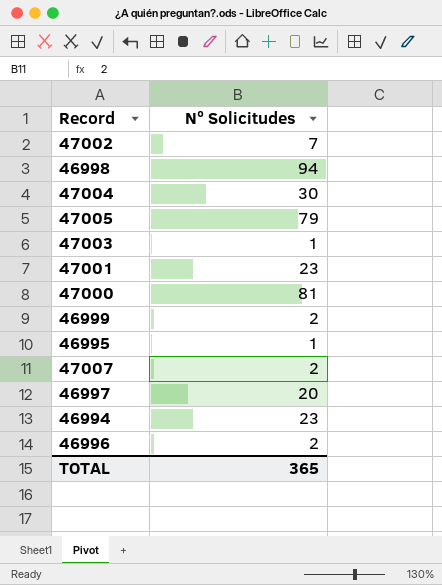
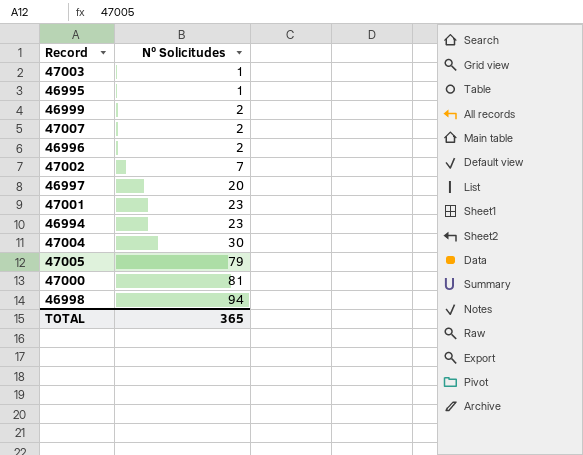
row order: none -> Nº Solicitudes ascending

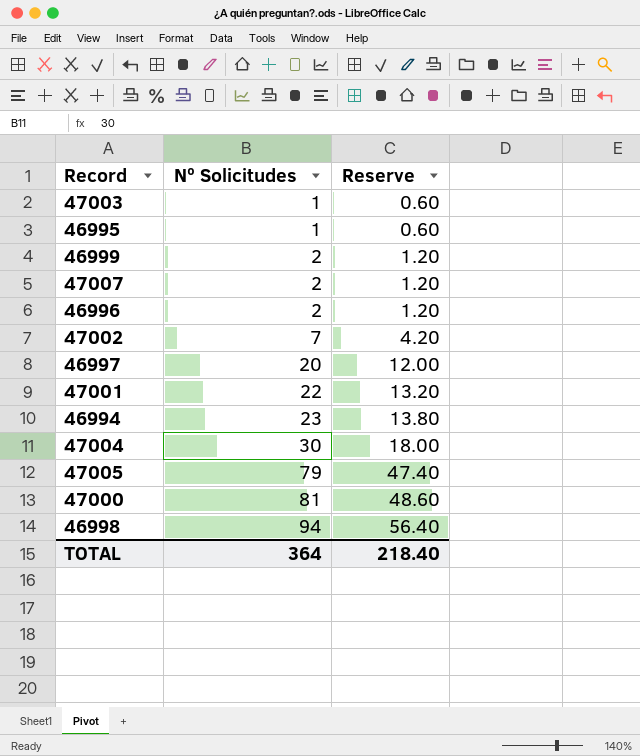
column Reserve | formula: none -> [Nº Solicitudes] * 0.6
47001 | Nº Solicitudes: 23 -> 22
TOTAL | Nº Solicitudes: 365 -> 364

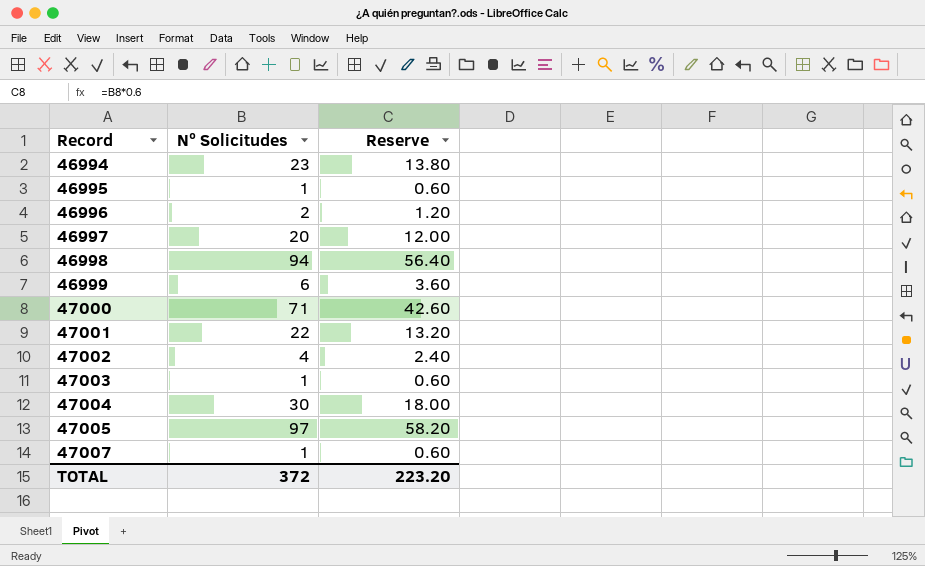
row order: Nº Solicitudes ascending -> Record ascending
46999 | Nº Solicitudes: 2 -> 6
46999 | Reserve: 1.20 -> 3.60
47000 | Nº Solicitudes: 81 -> 71
47000 | Reserve: 48.60 -> 42.60
47002 | Nº Solicitudes: 7 -> 4
47002 | Reserve: 4.20 -> 2.40
47005 | Nº Solicitudes: 79 -> 97
47005 | Reserve: 47.40 -> 58.20
47007 | Nº Solicitudes: 2 -> 1
47007 | Reserve: 1.20 -> 0.60
TOTAL | Nº Solicitudes: 364 -> 372
TOTAL | Reserve: 218.40 -> 223.20

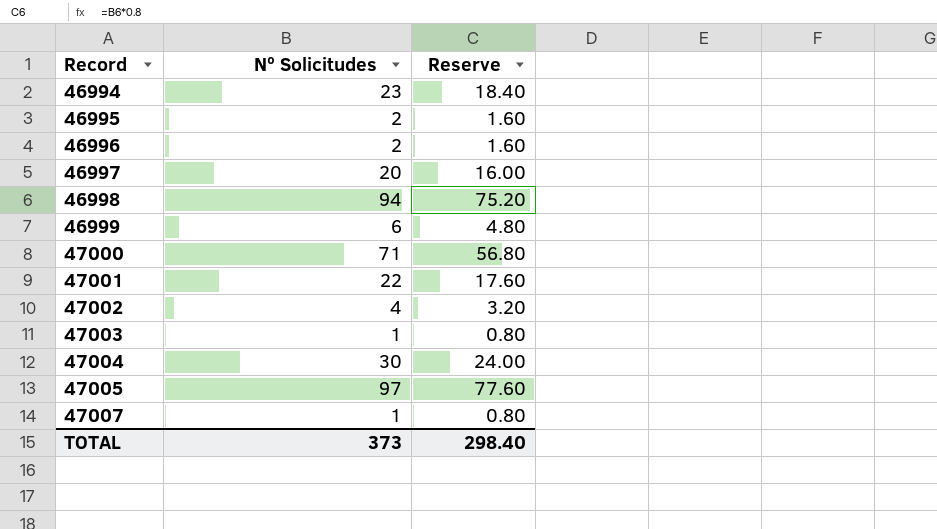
column Reserve | formula: [Nº Solicitudes] * 0.6 -> [Nº Solicitudes] * 0.8
46995 | Nº Solicitudes: 1 -> 2
TOTAL | Nº Solicitudes: 372 -> 373
TOTAL | Reserve: 223.20 -> 298.40

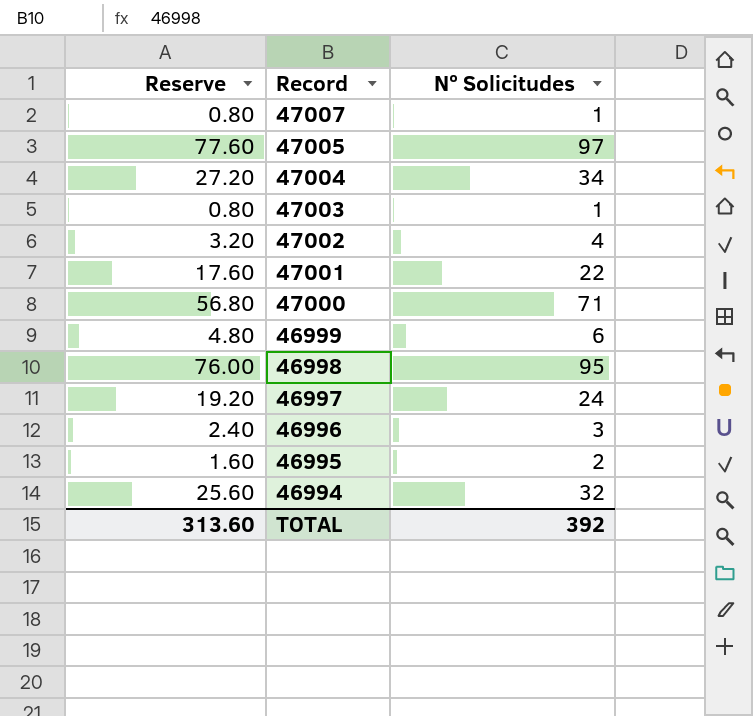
row order: Record ascending -> Record descending
column Reserve | position: 3 -> 1
47004 | Reserve: 24.00 -> 27.20
47004 | Nº Solicitudes: 30 -> 34
46998 | Reserve: 75.20 -> 76.00
46998 | Nº Solicitudes: 94 -> 95
46997 | Reserve: 16.00 -> 19.20
46997 | Nº Solicitudes: 20 -> 24
46996 | Reserve: 1.60 -> 2.40
46996 | Nº Solicitudes: 2 -> 3
46994 | Reserve: 18.40 -> 25.60
46994 | Nº Solicitudes: 23 -> 32
TOTAL | Reserve: 298.40 -> 313.60
TOTAL | Nº Solicitudes: 373 -> 392

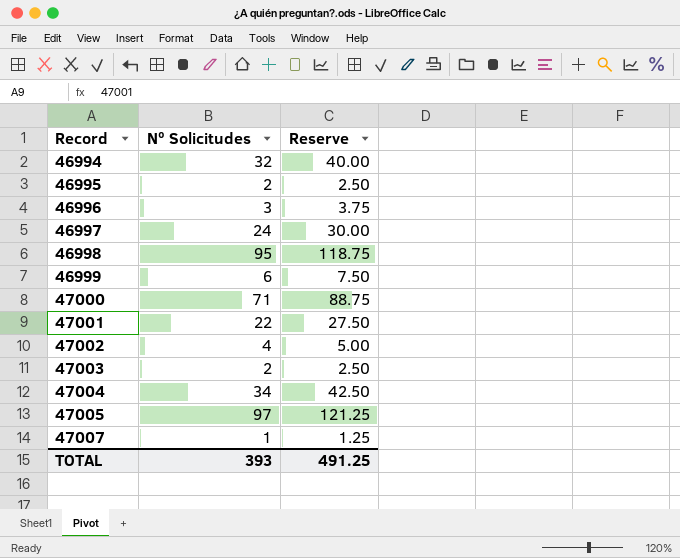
row order: Record descending -> Record ascending
column Reserve | formula: [Nº Solicitudes] * 0.8 -> [Nº Solicitudes] * 1.25
column Reserve | position: 1 -> 3
47003 | Nº Solicitudes: 1 -> 2
TOTAL | Nº Solicitudes: 392 -> 393
TOTAL | Reserve: 313.60 -> 491.25

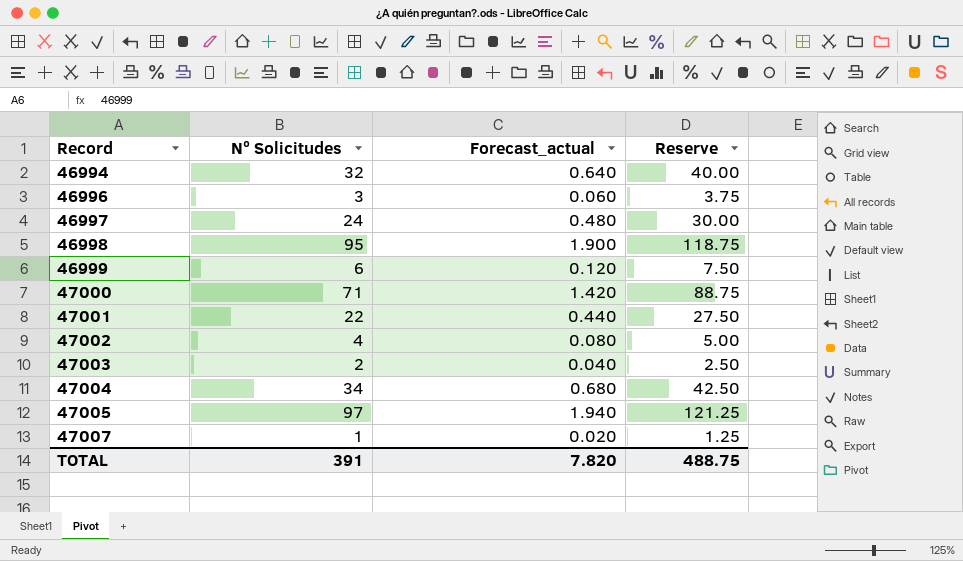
column Forecast_actual | formula: none -> [Nº Solicitudes] * 0.02
row 46995: 2 | 2.50 -> none
TOTAL | Nº Solicitudes: 393 -> 391
TOTAL | Reserve: 491.25 -> 488.75

